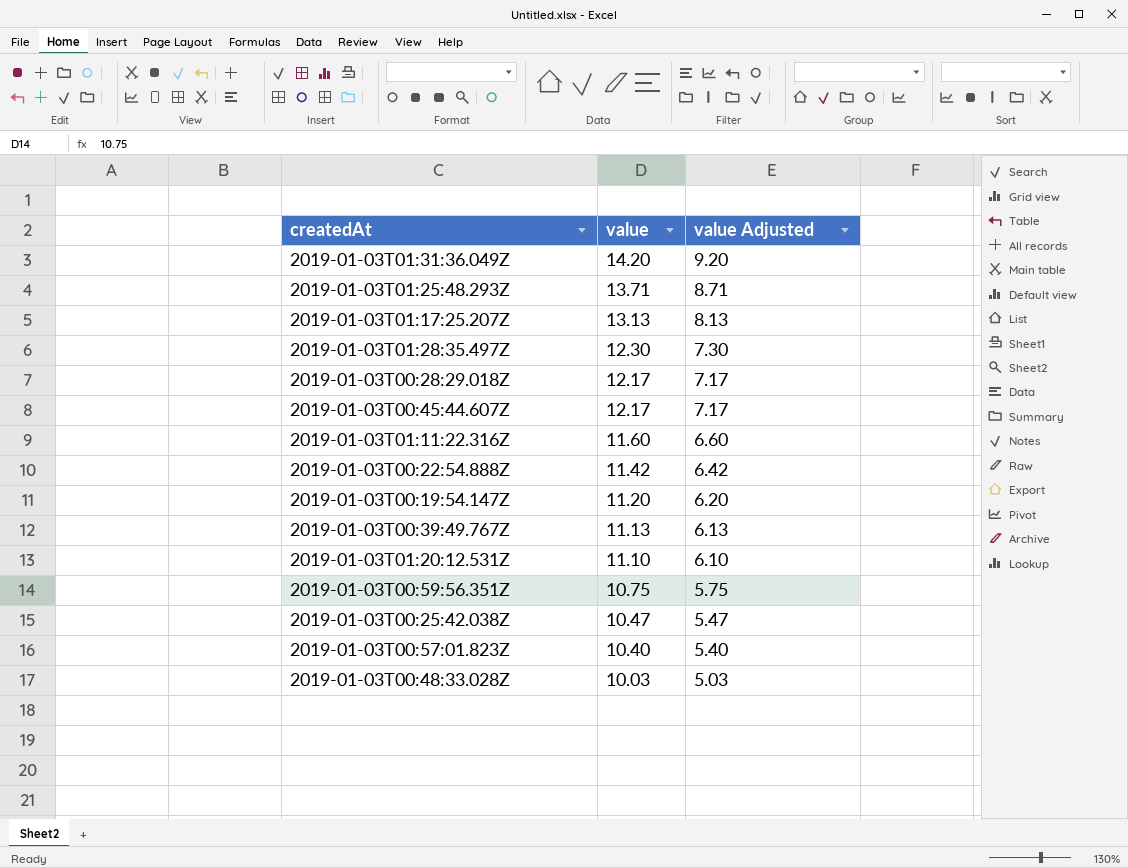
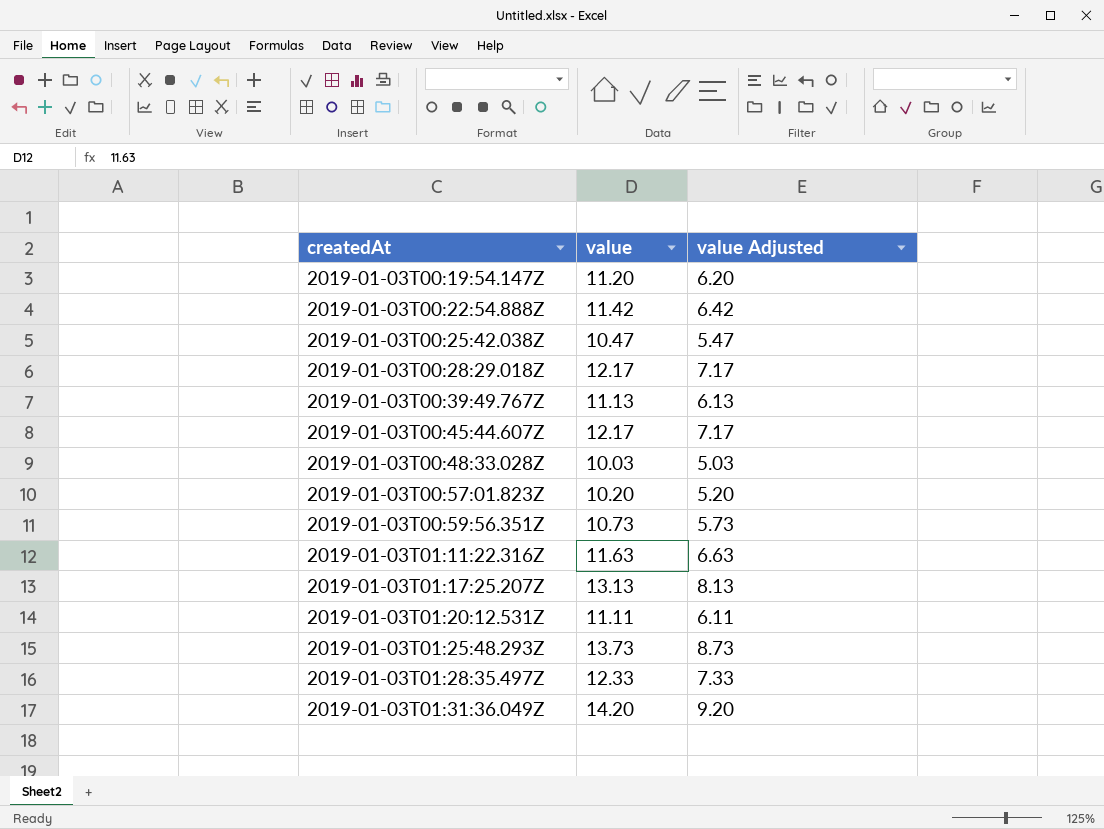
row order: value descending -> createdAt ascending
2019-01-03T00:57:01.823Z | value: 10.40 -> 10.20
2019-01-03T00:57:01.823Z | value Adjusted: 5.40 -> 5.20
2019-01-03T00:59:56.351Z | value: 10.75 -> 10.73
2019-01-03T00:59:56.351Z | value Adjusted: 5.75 -> 5.73
2019-01-03T01:11:22.316Z | value: 11.60 -> 11.63
2019-01-03T01:11:22.316Z | value Adjusted: 6.60 -> 6.63
2019-01-03T01:20:12.531Z | value: 11.10 -> 11.11
2019-01-03T01:20:12.531Z | value Adjusted: 6.10 -> 6.11
2019-01-03T01:25:48.293Z | value: 13.71 -> 13.73
2019-01-03T01:25:48.293Z | value Adjusted: 8.71 -> 8.73
2019-01-03T01:28:35.497Z | value: 12.30 -> 12.33
2019-01-03T01:28:35.497Z | value Adjusted: 7.30 -> 7.33

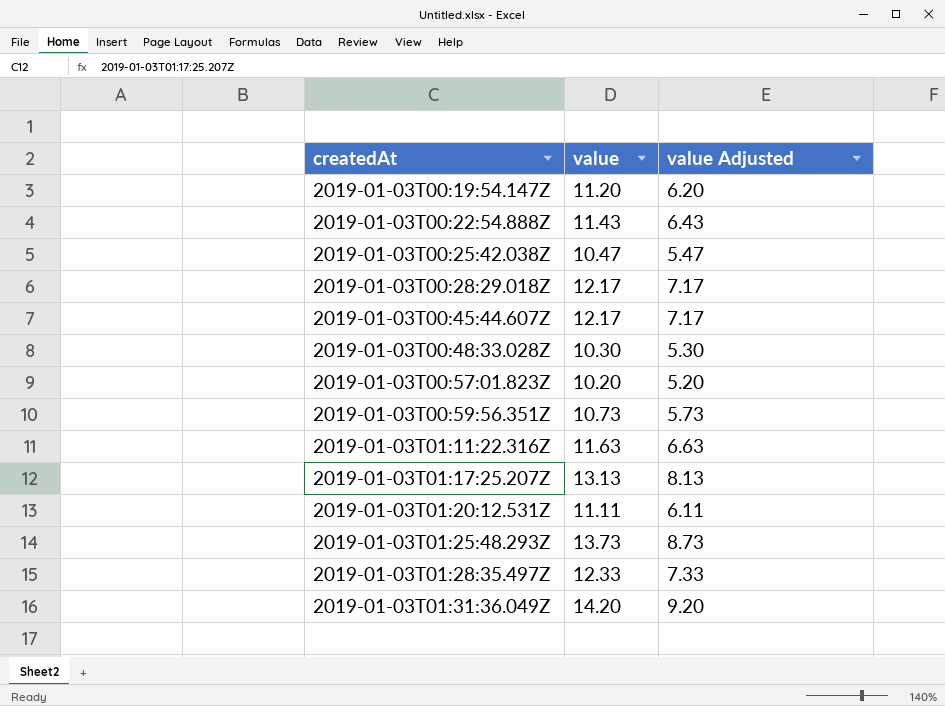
row 2019-01-03T00:39:49.767Z: 11.13 | 6.13 -> none
2019-01-03T00:22:54.888Z | value: 11.42 -> 11.43
2019-01-03T00:22:54.888Z | value Adjusted: 6.42 -> 6.43
2019-01-03T00:48:33.028Z | value: 10.03 -> 10.30
2019-01-03T00:48:33.028Z | value Adjusted: 5.03 -> 5.30

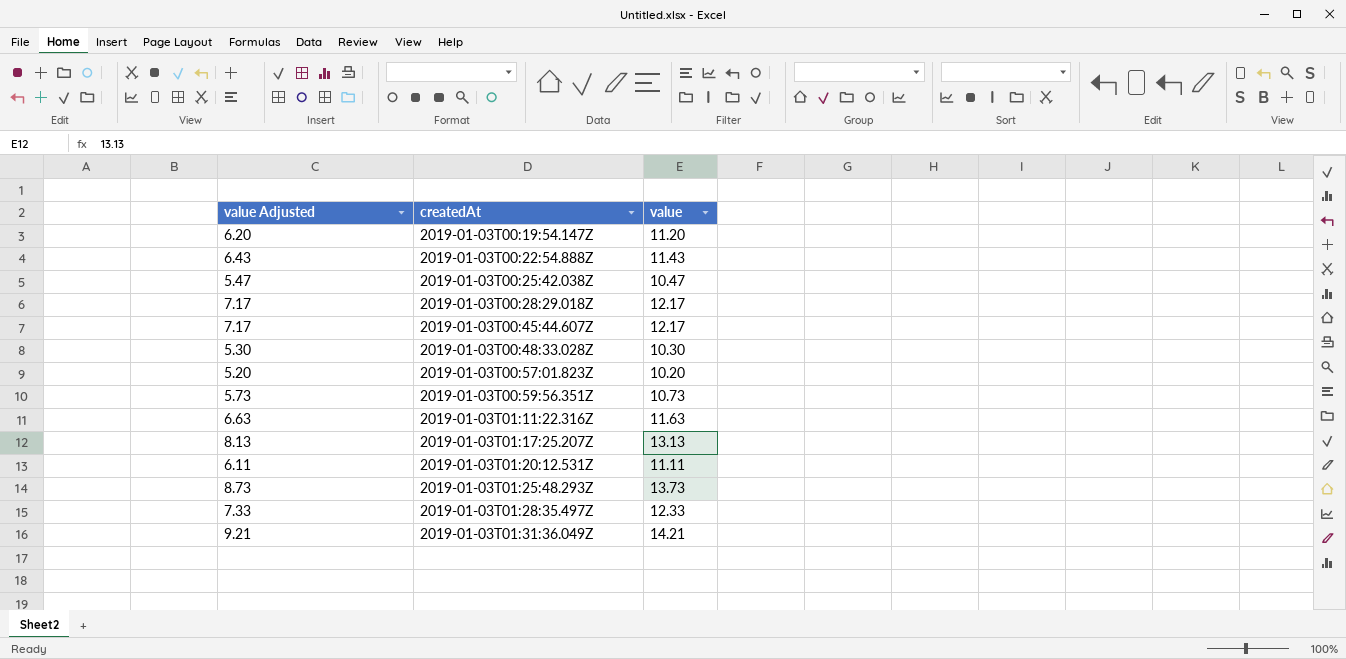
column value Adjusted | position: 3 -> 1
2019-01-03T01:31:36.049Z | value Adjusted: 9.20 -> 9.21
2019-01-03T01:31:36.049Z | value: 14.20 -> 14.21

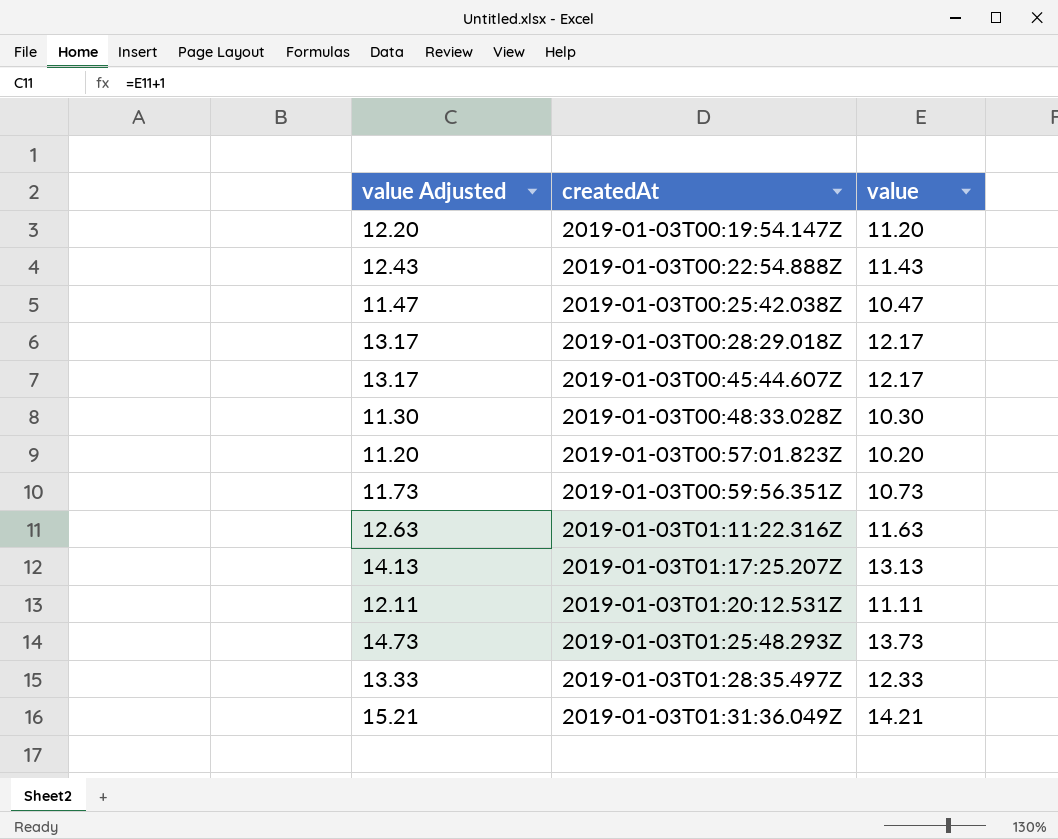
column value Adjusted | formula: [value] - 5 -> [value] + 1

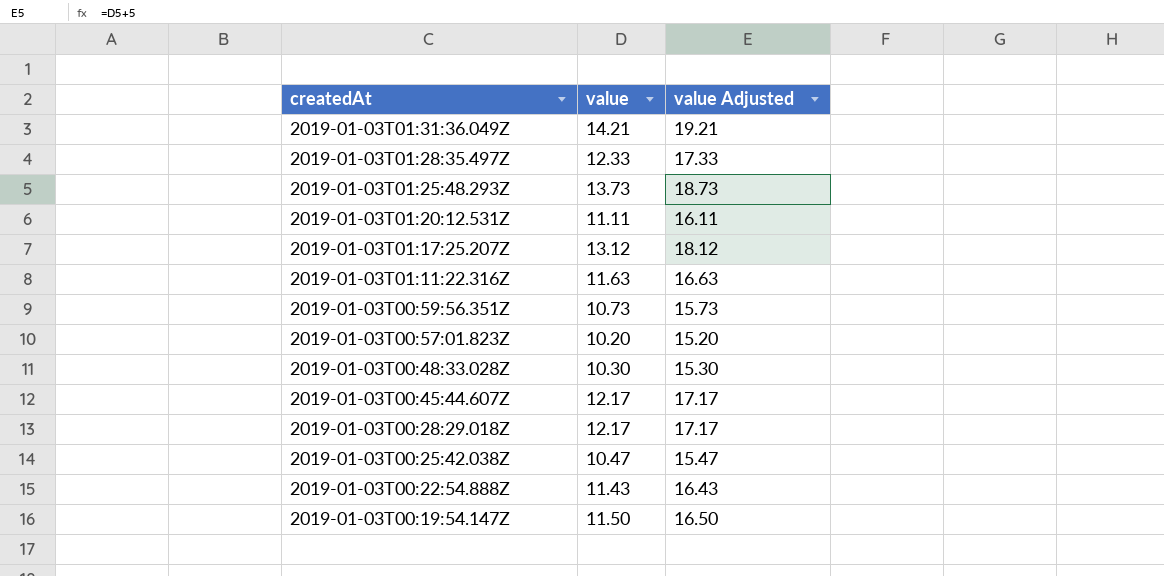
row order: createdAt ascending -> createdAt descending
column value Adjusted | formula: [value] + 1 -> [value] + 5
column value Adjusted | position: 1 -> 3
2019-01-03T01:17:25.207Z | value: 13.13 -> 13.12
2019-01-03T00:19:54.147Z | value: 11.20 -> 11.50

